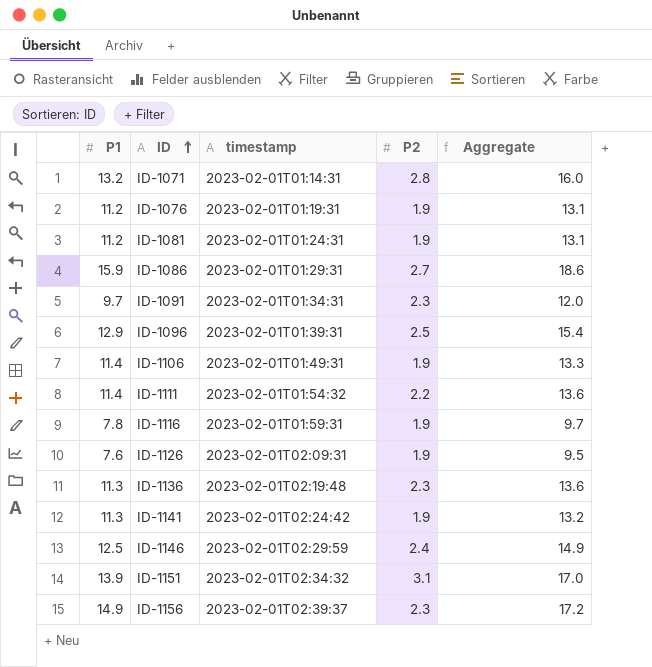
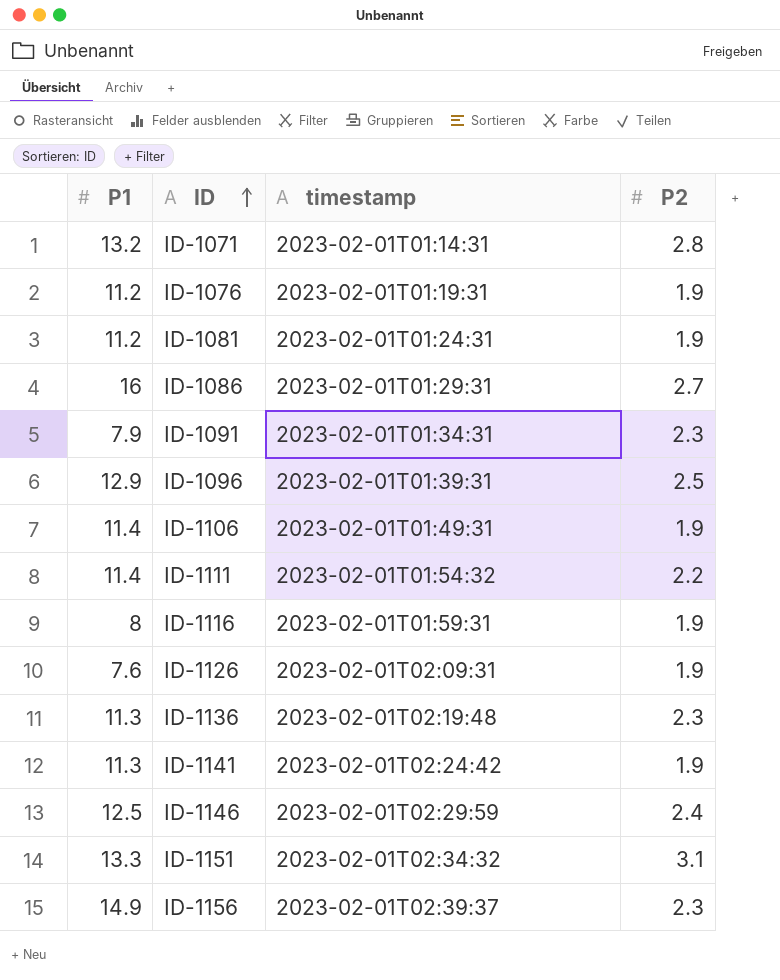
column Aggregate | formula: [P1] + [P2] -> none
ID-1086 | P1: 15.9 -> 16
ID-1091 | P1: 9.7 -> 7.9
ID-1116 | P1: 7.8 -> 8
ID-1151 | P1: 13.9 -> 13.3

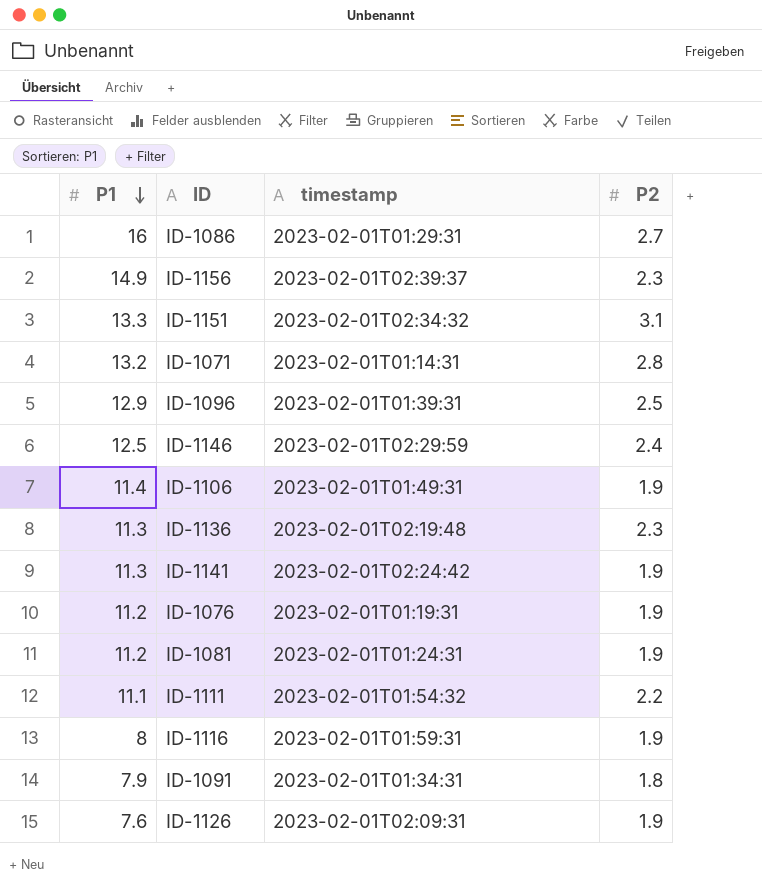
row order: ID ascending -> P1 descending
ID-1111 | P1: 11.4 -> 11.1
ID-1091 | P2: 2.3 -> 1.8

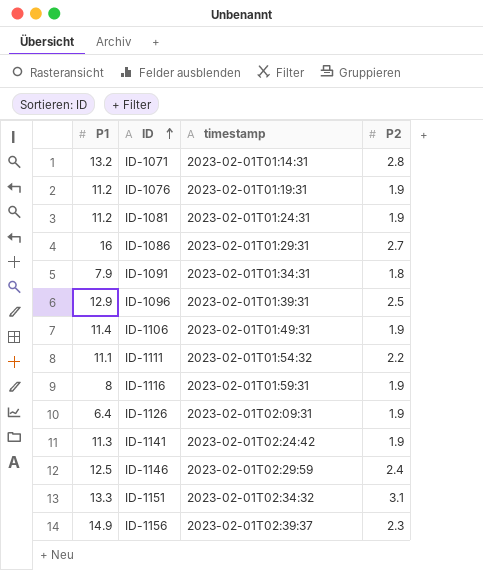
row order: P1 descending -> ID ascending
row ID-1136: 11.3 | 2023-02-01T02:19:48 | 2.3 -> none
ID-1126 | P1: 7.6 -> 6.4

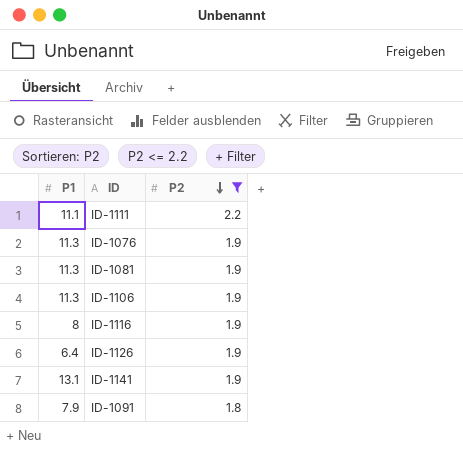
filter: none -> P2 <= 2.2
row order: ID ascending -> P2 descending
column timestamp | position: 3 -> none
ID-1076 | P1: 11.2 -> 11.3
ID-1081 | P1: 11.2 -> 11.3
ID-1106 | P1: 11.4 -> 11.3
ID-1141 | P1: 11.3 -> 13.1

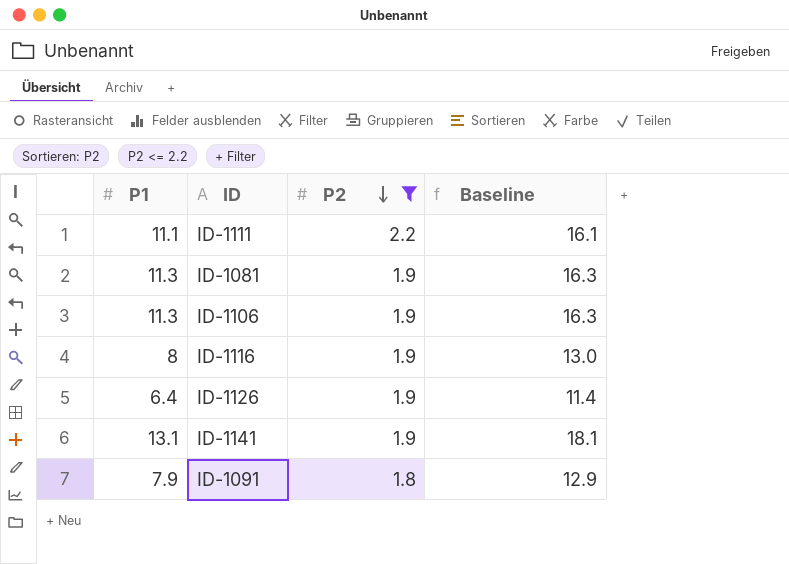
column Baseline | formula: none -> [P1] + 5
row ID-1076: 11.3 | 1.9 -> none

